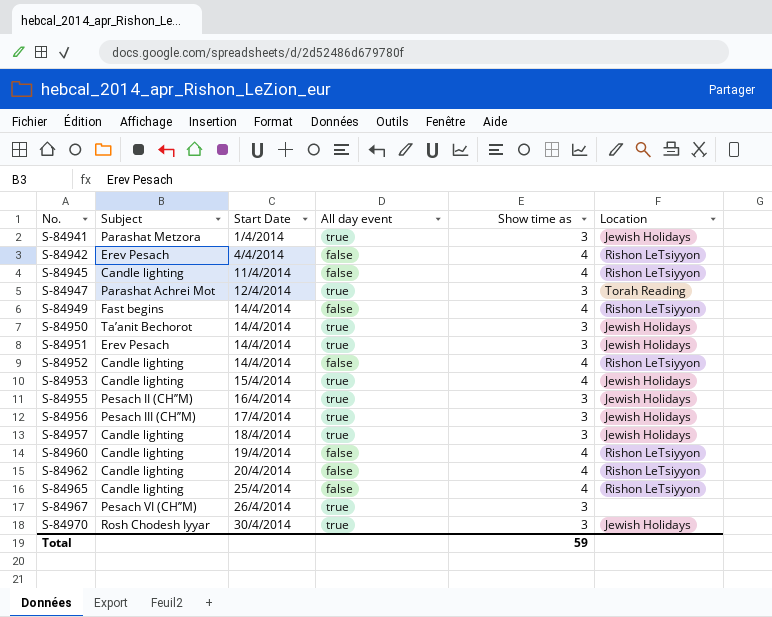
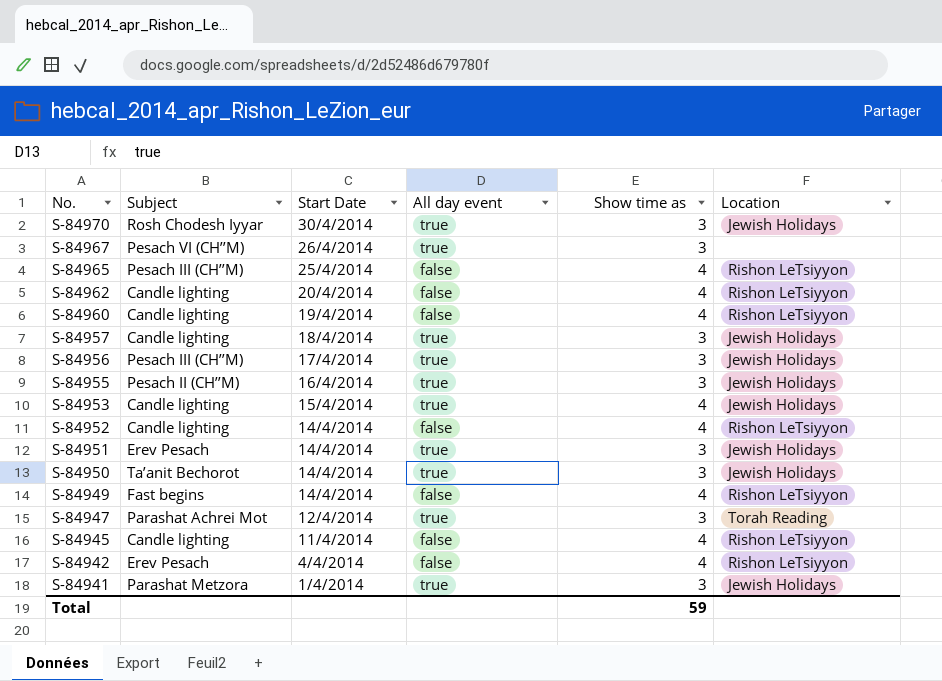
row order: No. ascending -> No. descending
S-84965 | Subject: Candle lighting -> Pesach III (CH’’M)

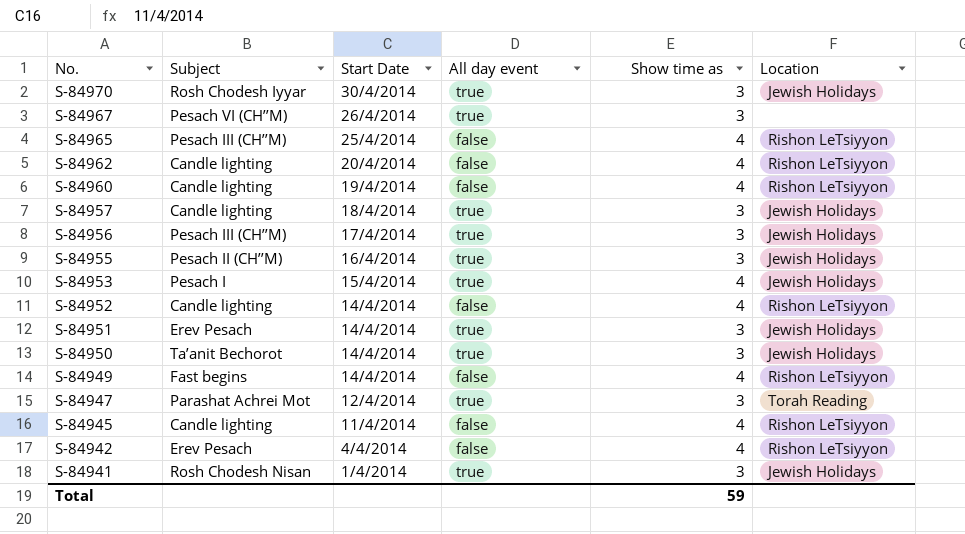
S-84953 | Subject: Candle lighting -> Pesach I
S-84941 | Subject: Parashat Metzora -> Rosh Chodesh Nisan

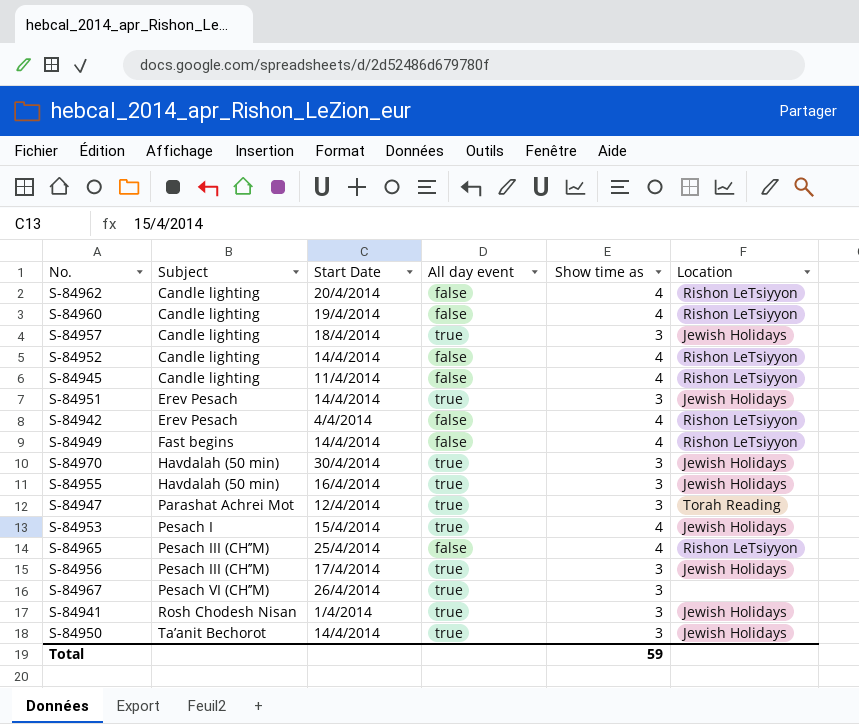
row order: No. descending -> Subject ascending
S-84970 | Subject: Rosh Chodesh Iyyar -> Havdalah (50 min)
S-84955 | Subject: Pesach II (CH’’M) -> Havdalah (50 min)

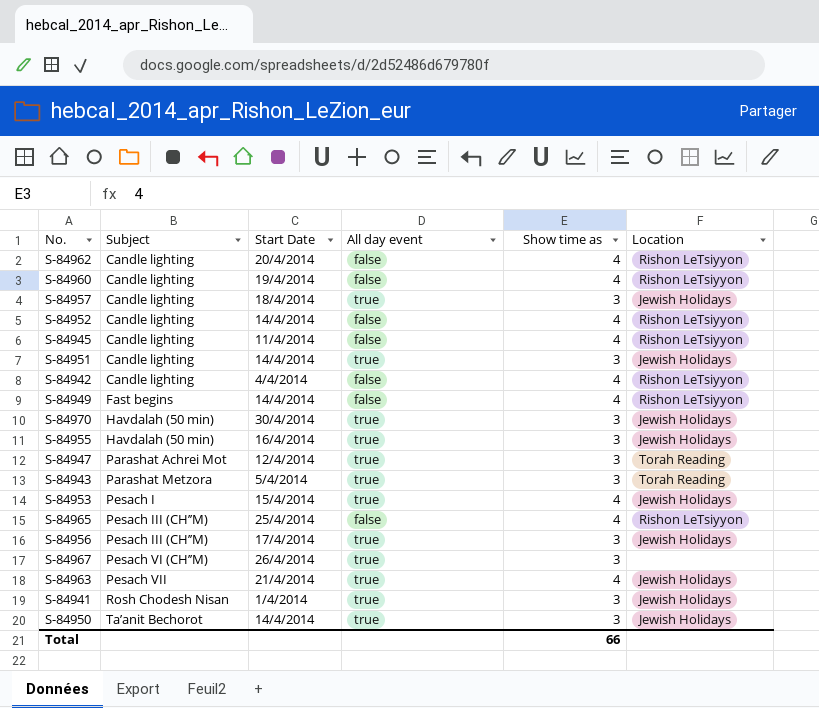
S-84951 | Subject: Erev Pesach -> Candle lighting
S-84942 | Subject: Erev Pesach -> Candle lighting
row S-84943: none -> Parashat Metzora | 5/4/2014 | true | 3 | Torah Reading
row S-84963: none -> Pesach VII | 21/4/2014 | true | 4 | Jewish Holidays
Total | Show time as: 59 -> 66

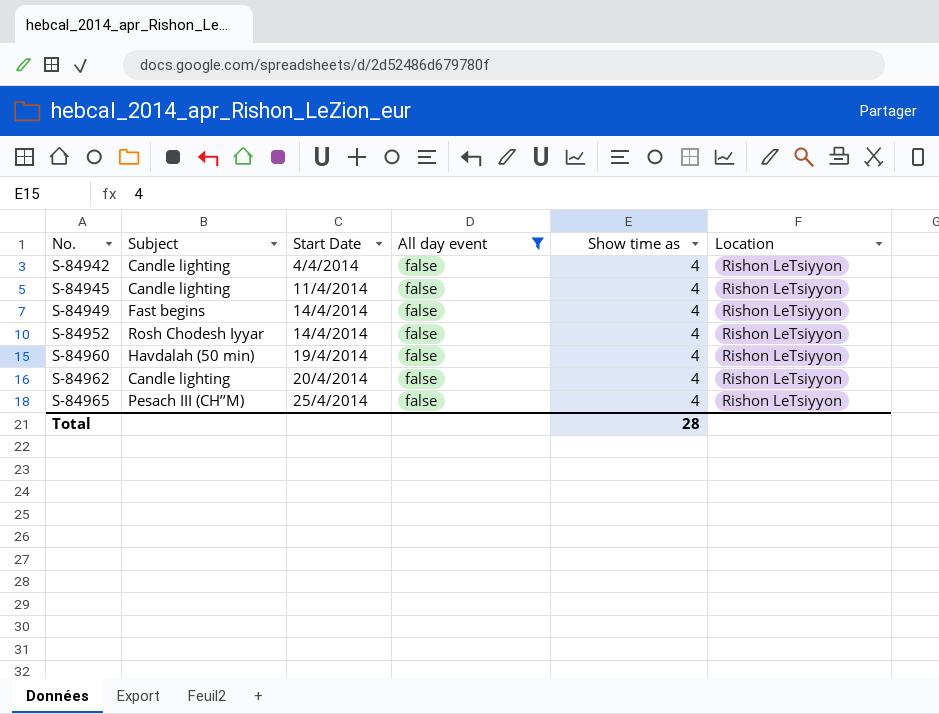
filter: none -> All day event = false
row order: Subject ascending -> No. ascending
S-84952 | Subject: Candle lighting -> Rosh Chodesh Iyyar
S-84960 | Subject: Candle lighting -> Havdalah (50 min)
Total | Show time as: 66 -> 28

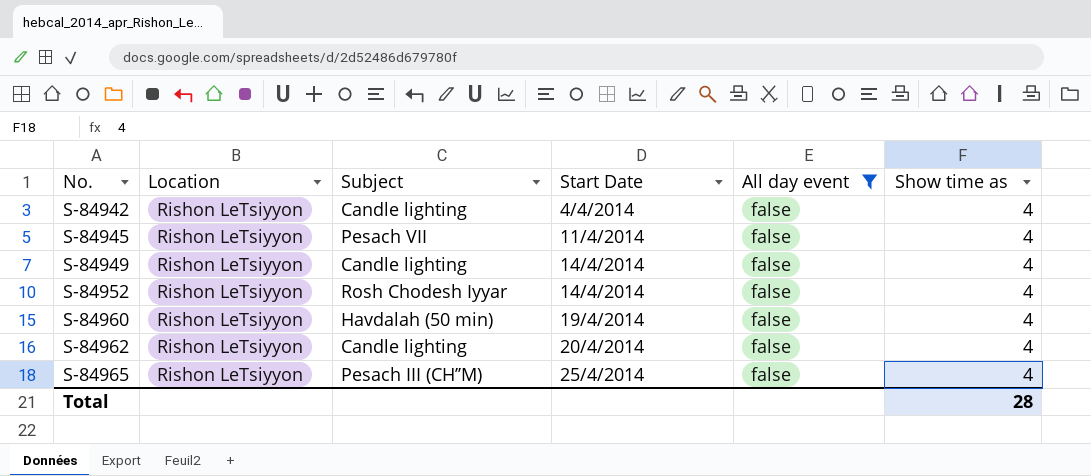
column Location | position: 6 -> 2
S-84945 | Subject: Candle lighting -> Pesach VII
S-84949 | Subject: Fast begins -> Candle lighting

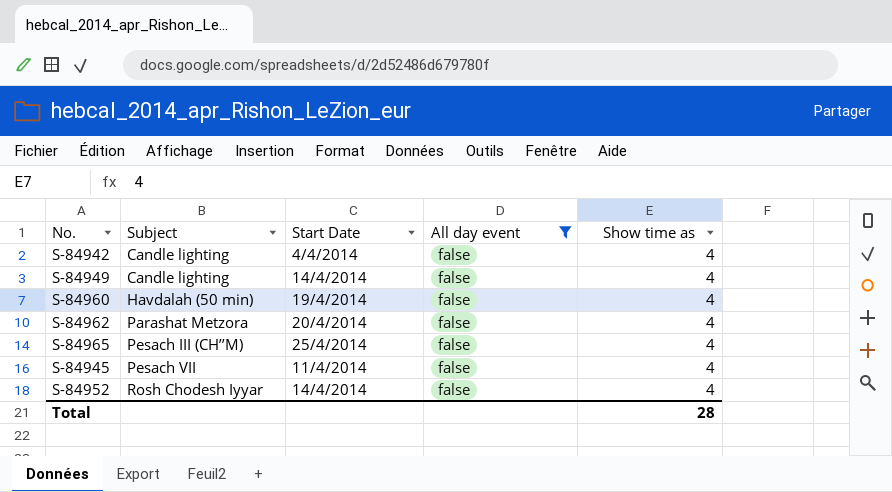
row order: No. ascending -> Subject ascending
column Location | position: 2 -> none
S-84962 | Subject: Candle lighting -> Parashat Metzora

